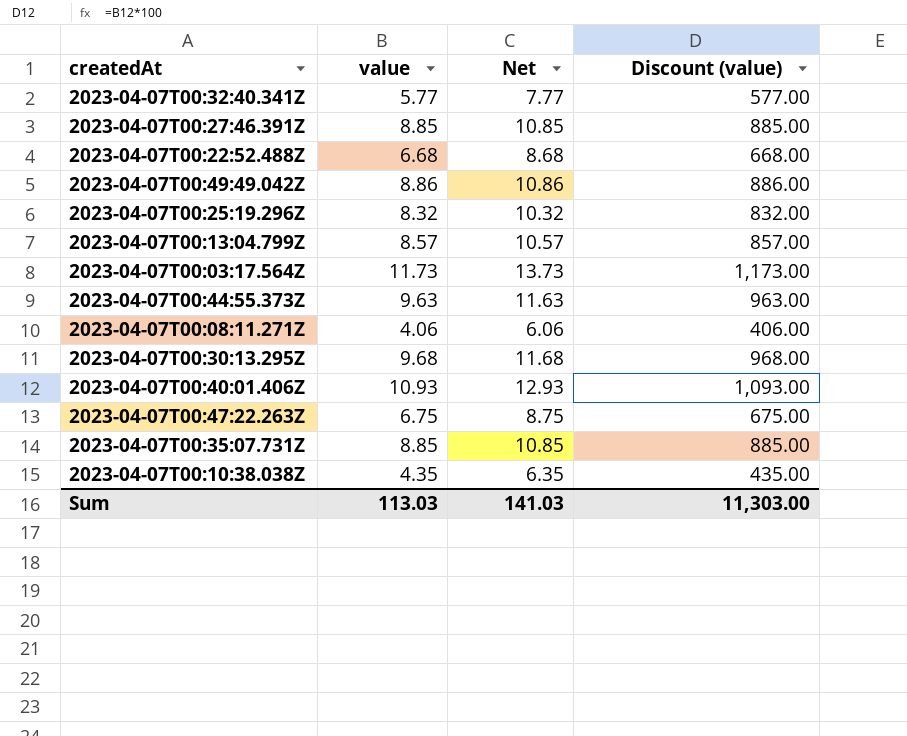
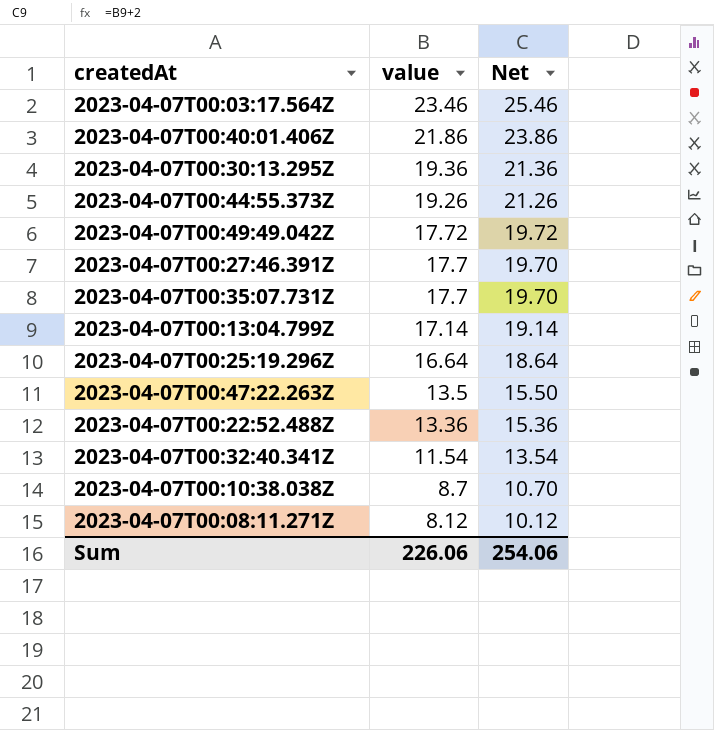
row order: none -> value descending
column Discount (value) | formula: [value] * 100 -> none
2023-04-07T00:03:17.564Z | value: 11.73 -> 23.46
2023-04-07T00:03:17.564Z | Net: 13.73 -> 25.46
2023-04-07T00:40:01.406Z | value: 10.93 -> 21.86
2023-04-07T00:40:01.406Z | Net: 12.93 -> 23.86
2023-04-07T00:30:13.295Z | value: 9.68 -> 19.36
2023-04-07T00:30:13.295Z | Net: 11.68 -> 21.36
2023-04-07T00:44:55.373Z | value: 9.63 -> 19.26
2023-04-07T00:44:55.373Z | Net: 11.63 -> 21.26
2023-04-07T00:49:49.042Z | value: 8.86 -> 17.72
2023-04-07T00:49:49.042Z | Net: 10.86 -> 19.72
2023-04-07T00:27:46.391Z | value: 8.85 -> 17.7
2023-04-07T00:27:46.391Z | Net: 10.85 -> 19.70
2023-04-07T00:35:07.731Z | value: 8.85 -> 17.7
2023-04-07T00:35:07.731Z | Net: 10.85 -> 19.70
2023-04-07T00:13:04.799Z | value: 8.57 -> 17.14
2023-04-07T00:13:04.799Z | Net: 10.57 -> 19.14
2023-04-07T00:25:19.296Z | value: 8.32 -> 16.64
2023-04-07T00:25:19.296Z | Net: 10.32 -> 18.64
2023-04-07T00:47:22.263Z | value: 6.75 -> 13.5
2023-04-07T00:47:22.263Z | Net: 8.75 -> 15.50
2023-04-07T00:22:52.488Z | value: 6.68 -> 13.36
2023-04-07T00:22:52.488Z | Net: 8.68 -> 15.36
2023-04-07T00:32:40.341Z | value: 5.77 -> 11.54
2023-04-07T00:32:40.341Z | Net: 7.77 -> 13.54
2023-04-07T00:10:38.038Z | value: 4.35 -> 8.7
2023-04-07T00:10:38.038Z | Net: 6.35 -> 10.70
2023-04-07T00:08:11.271Z | value: 4.06 -> 8.12
2023-04-07T00:08:11.271Z | Net: 6.06 -> 10.12
Sum | value: 113.03 -> 226.06
Sum | Net: 141.03 -> 254.06

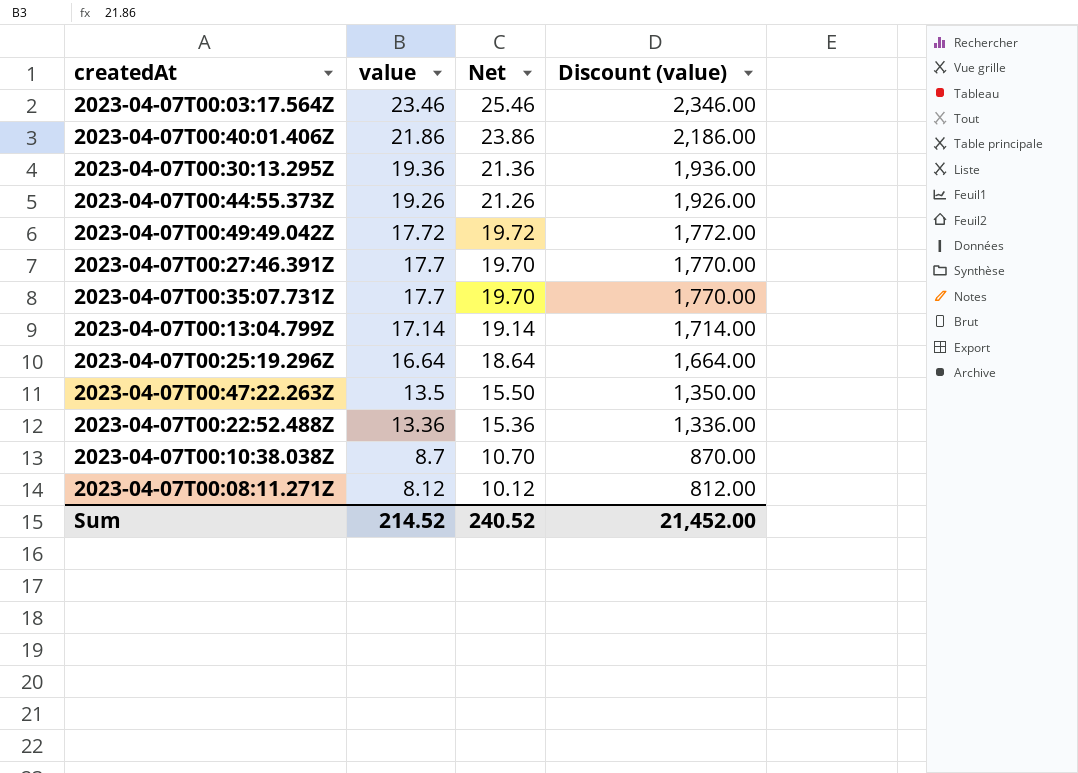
column Discount (value) | formula: none -> [value] * 100
row 2023-04-07T00:32:40.341Z: 11.54 | 13.54 -> none
Sum | value: 226.06 -> 214.52
Sum | Net: 254.06 -> 240.52

